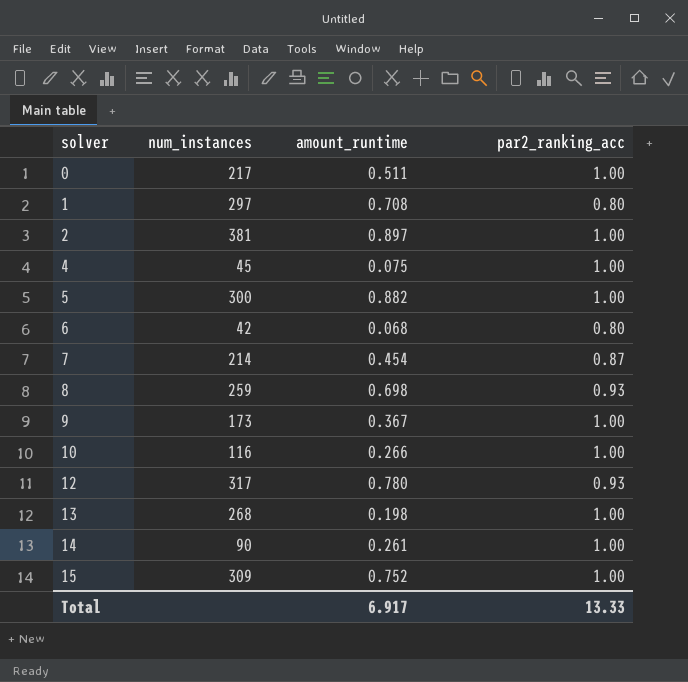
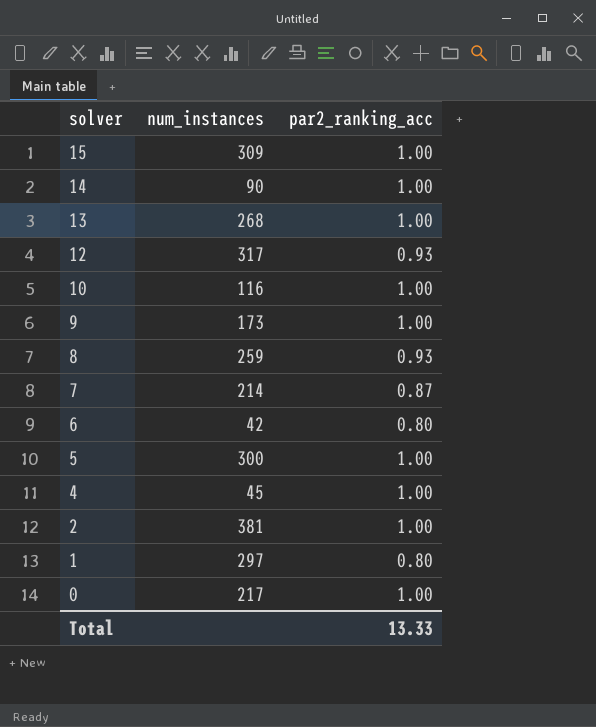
row order: solver ascending -> solver descending
column amount_runtime | position: 3 -> none

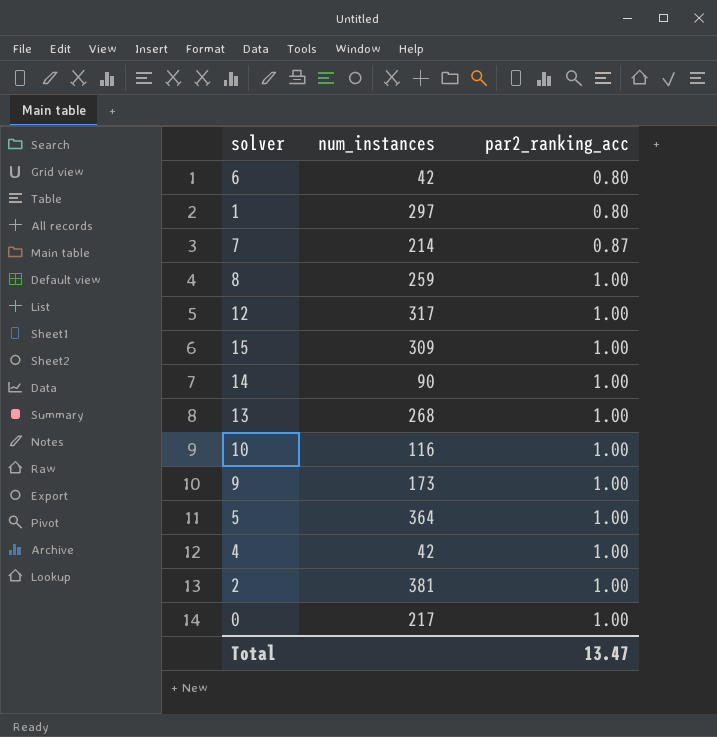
row order: solver descending -> par2_ranking_acc ascending
8 | par2_ranking_acc: 0.93 -> 1.00
12 | par2_ranking_acc: 0.93 -> 1.00
5 | num_instances: 300 -> 364
4 | num_instances: 45 -> 42
Total | par2_ranking_acc: 13.33 -> 13.47

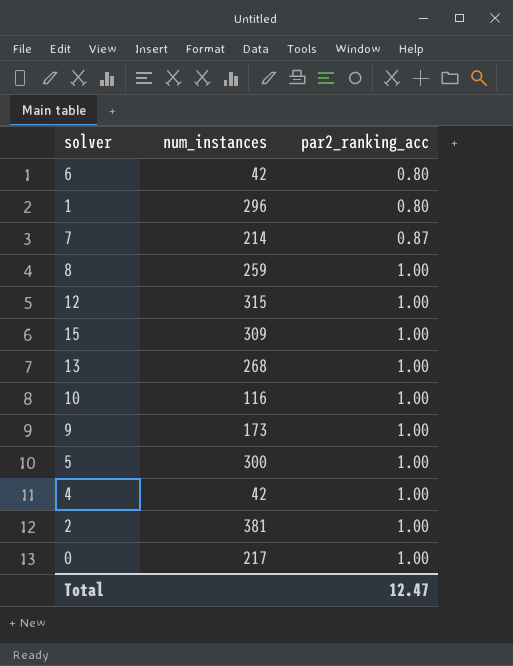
row 14: 90 | 1.00 -> none
1 | num_instances: 297 -> 296
12 | num_instances: 317 -> 315
5 | num_instances: 364 -> 300
Total | par2_ranking_acc: 13.47 -> 12.47

